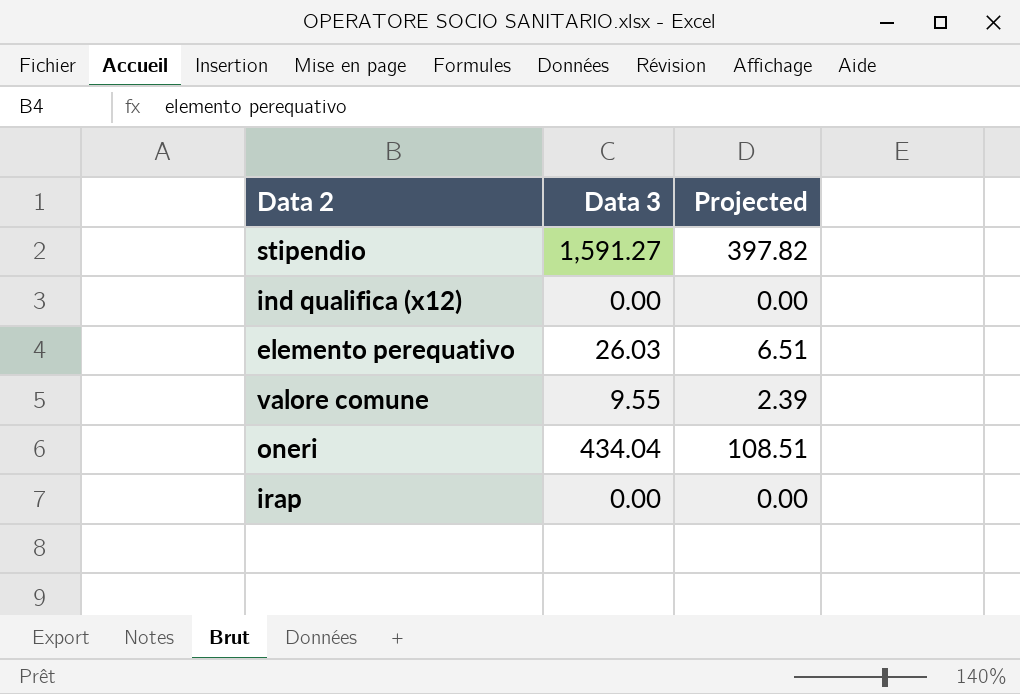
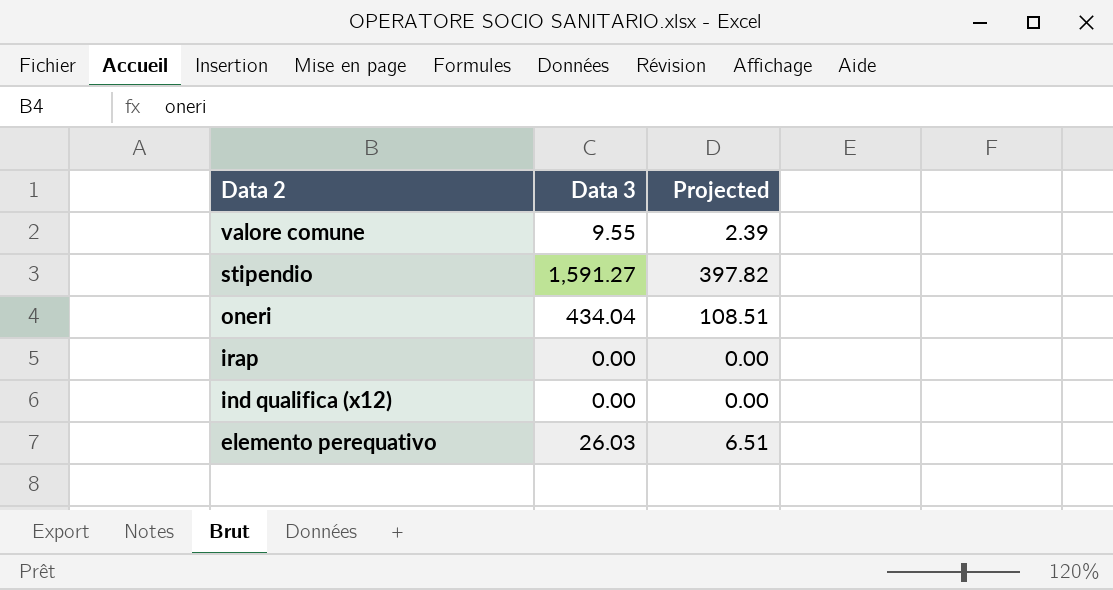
row order: none -> Data 2 descending

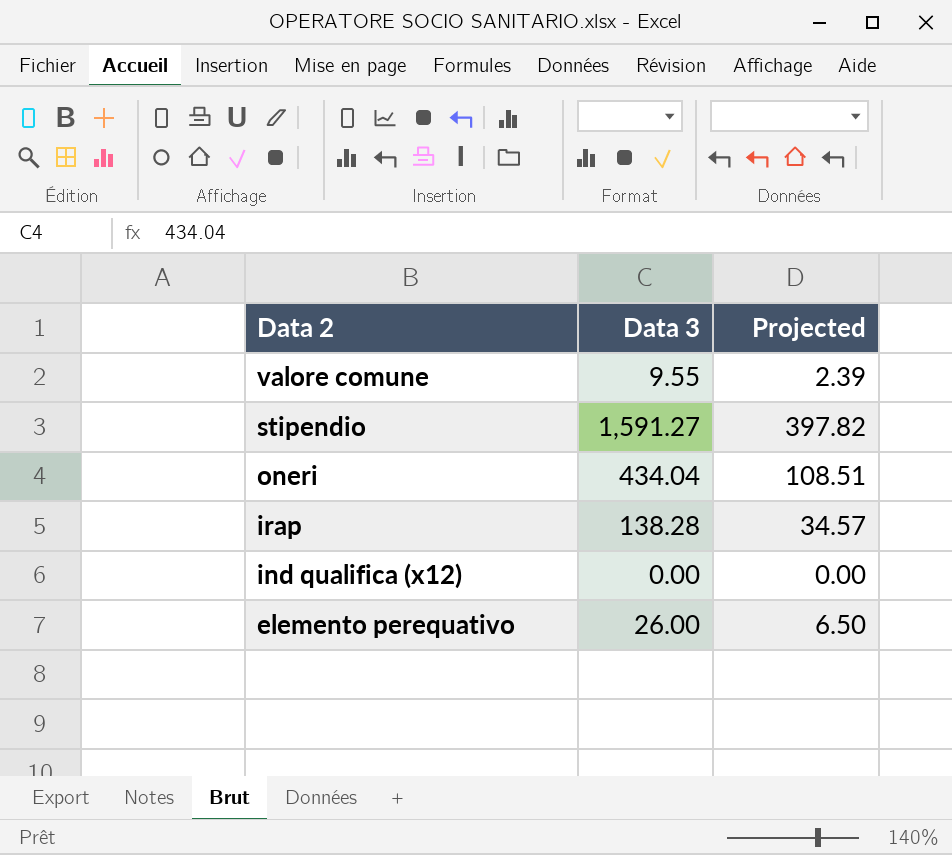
irap | Data 3: 0.00 -> 138.28
irap | Projected: 0.00 -> 34.57
elemento perequativo | Data 3: 26.03 -> 26.00
elemento perequativo | Projected: 6.51 -> 6.50

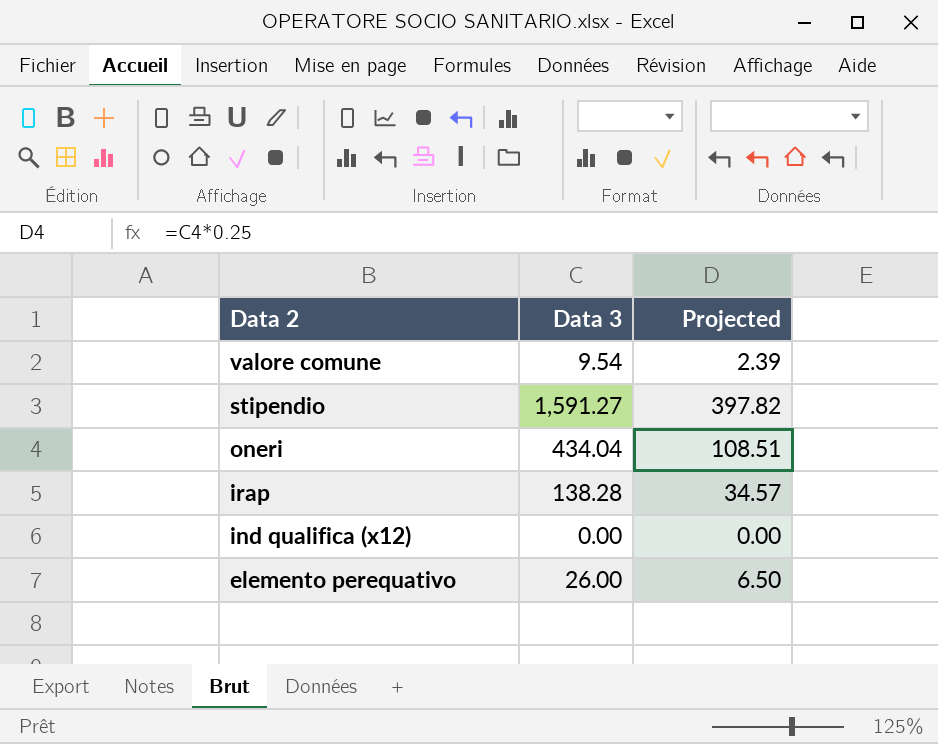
valore comune | Data 3: 9.55 -> 9.54

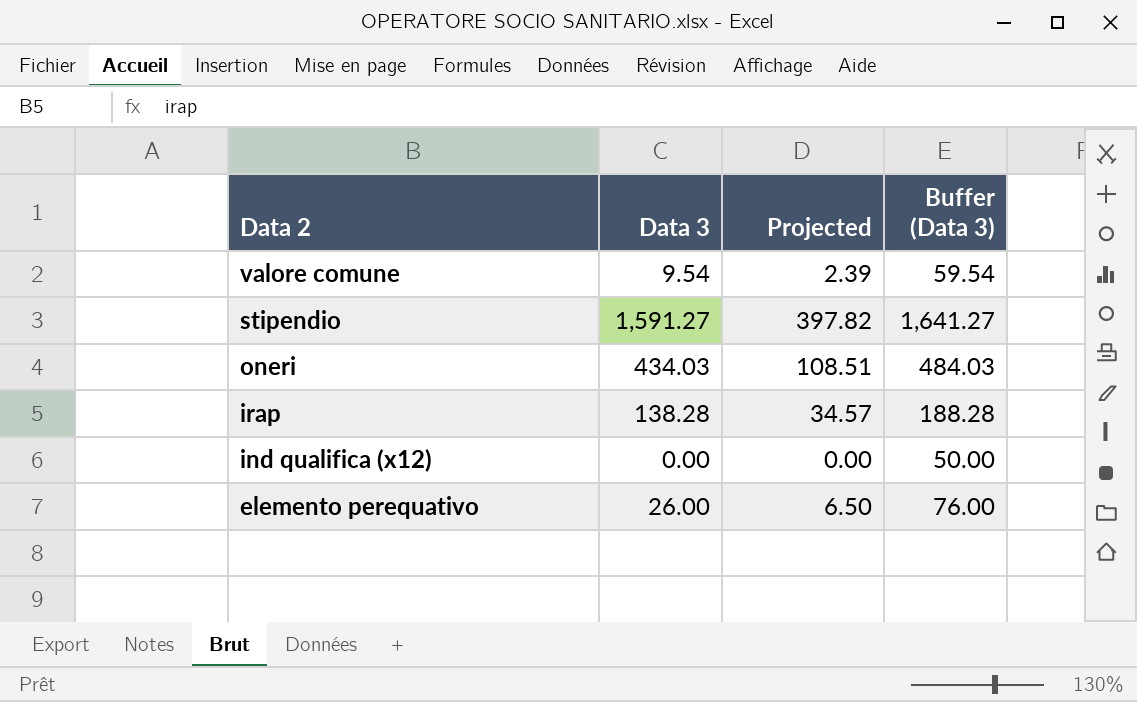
column Buffer (Data 3) | formula: none -> [Data 3] + 50
oneri | Data 3: 434.04 -> 434.03

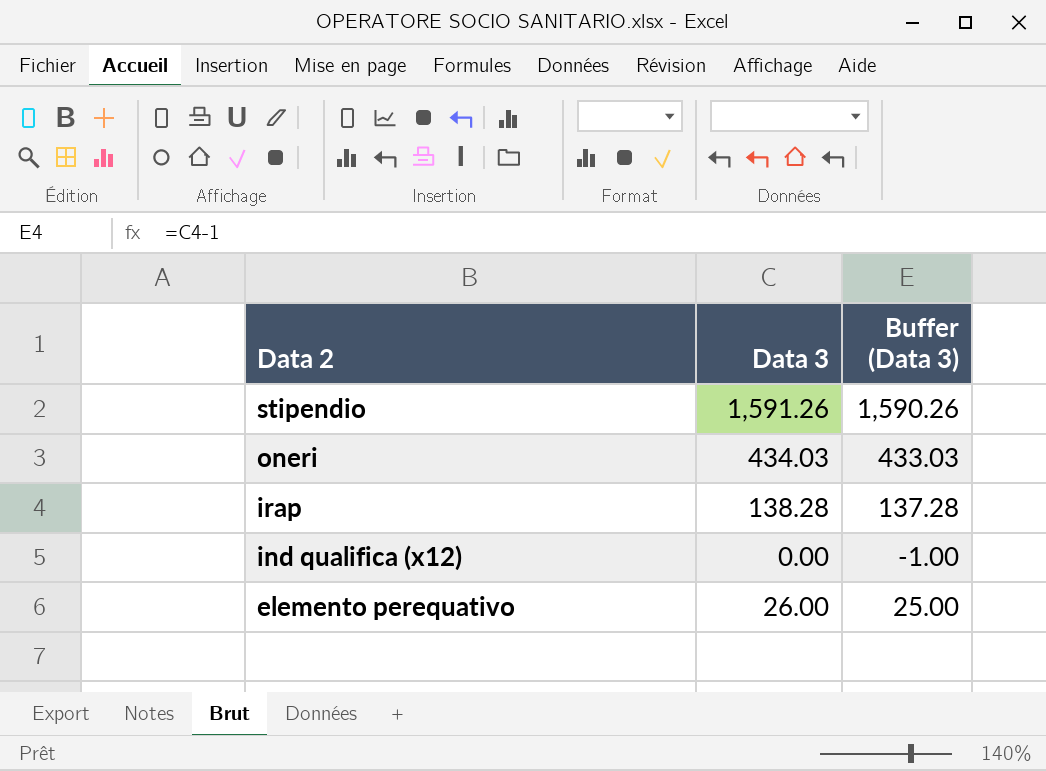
column Projected | formula: [Data 3] * 0.25 -> none
column Buffer (Data 3) | formula: [Data 3] + 50 -> [Data 3] - 1
row valore comune: 9.54 | 2.39 | 59.54 -> none
stipendio | Data 3: 1,591.27 -> 1,591.26

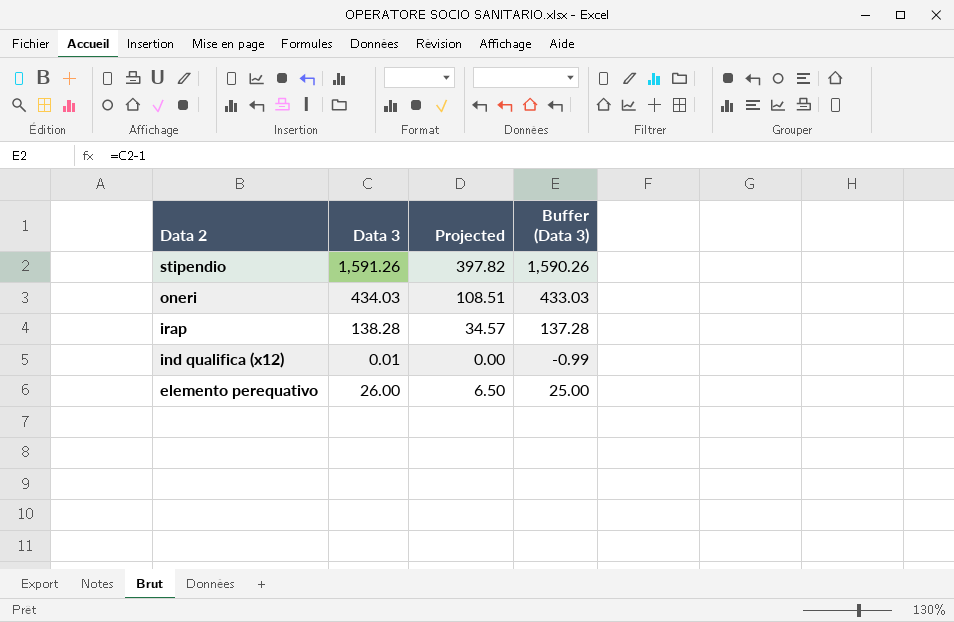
column Projected | formula: none -> [Data 3] * 0.25
ind qualifica (x12) | Data 3: 0.00 -> 0.01
ind qualifica (x12) | Buffer (Data 3): -1.00 -> -0.99

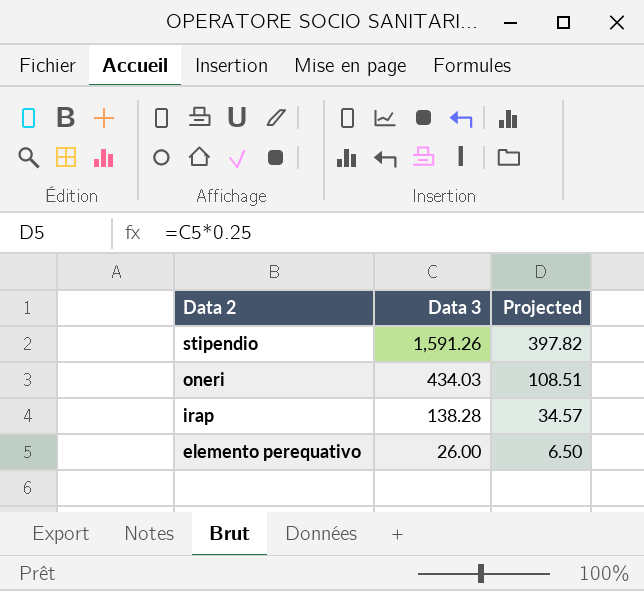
column Buffer (Data 3) | formula: [Data 3] - 1 -> none
row ind qualifica (x12): 0.01 | 0.00 | -0.99 -> none

